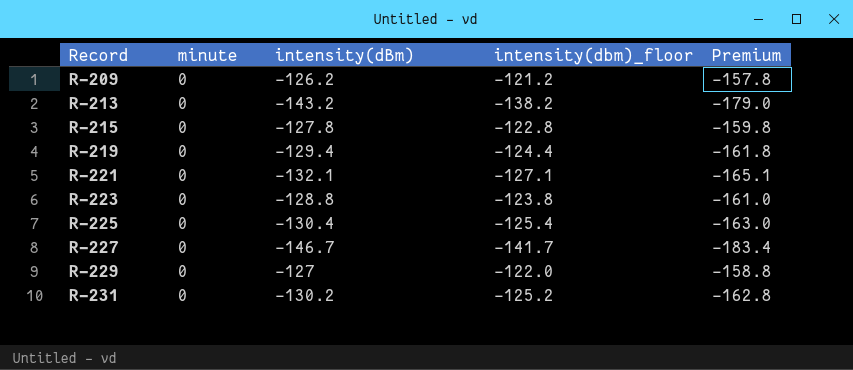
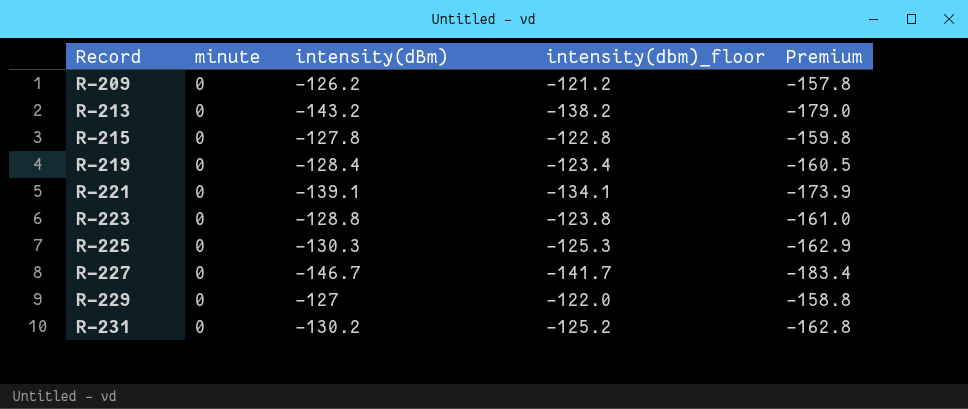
R-219 | intensity(dBm): -129.4 -> -128.4
R-219 | intensity(dbm)_floor: -124.4 -> -123.4
R-219 | Premium: -161.8 -> -160.5
R-221 | intensity(dBm): -132.1 -> -139.1
R-221 | intensity(dbm)_floor: -127.1 -> -134.1
R-221 | Premium: -165.1 -> -173.9
R-225 | intensity(dBm): -130.4 -> -130.3
R-225 | intensity(dbm)_floor: -125.4 -> -125.3
R-225 | Premium: -163.0 -> -162.9

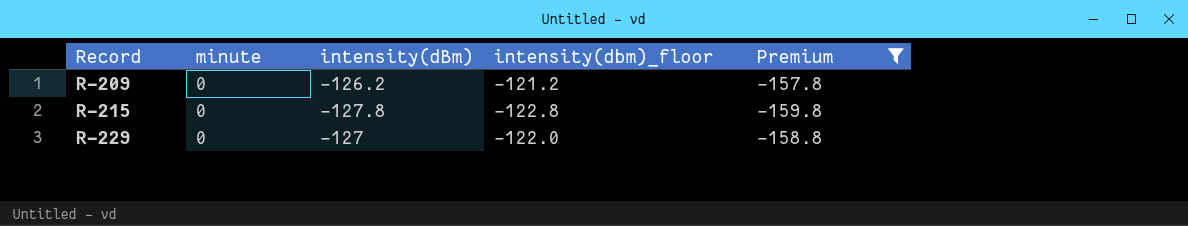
filter: none -> Premium >= -159.8

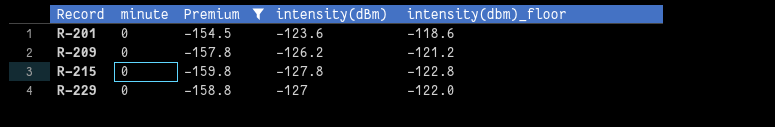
column Premium | position: 5 -> 3
row R-201: none -> 0 | -154.5 | -123.6 | -118.6

